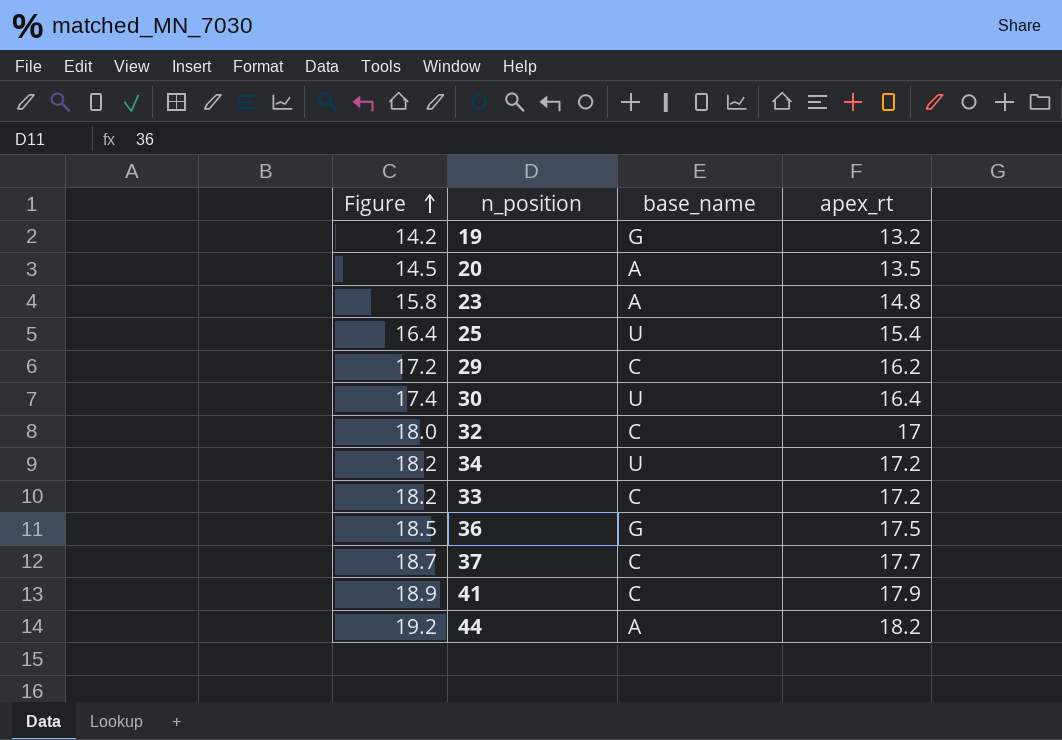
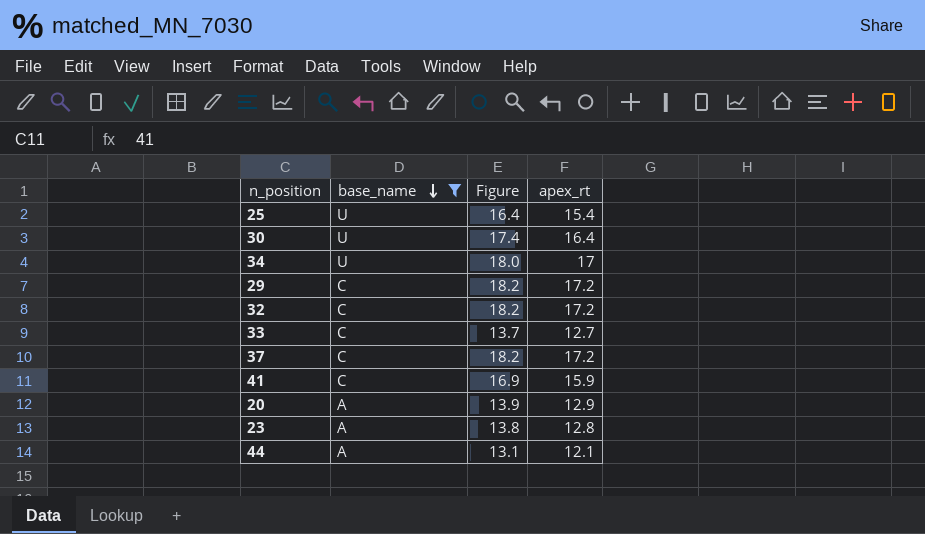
filter: none -> base_name != G
row order: Figure ascending -> base_name descending
column Figure | position: 1 -> 3
34 | Figure: 18.2 -> 18.0
34 | apex_rt: 17.2 -> 17
29 | Figure: 17.2 -> 18.2
29 | apex_rt: 16.2 -> 17.2
32 | Figure: 18.0 -> 18.2
32 | apex_rt: 17 -> 17.2
33 | Figure: 18.2 -> 13.7
33 | apex_rt: 17.2 -> 12.7
37 | Figure: 18.7 -> 18.2
37 | apex_rt: 17.7 -> 17.2
41 | Figure: 18.9 -> 16.9
41 | apex_rt: 17.9 -> 15.9
20 | Figure: 14.5 -> 13.9
20 | apex_rt: 13.5 -> 12.9
23 | Figure: 15.8 -> 13.8
23 | apex_rt: 14.8 -> 12.8
44 | Figure: 19.2 -> 13.1
44 | apex_rt: 18.2 -> 12.1

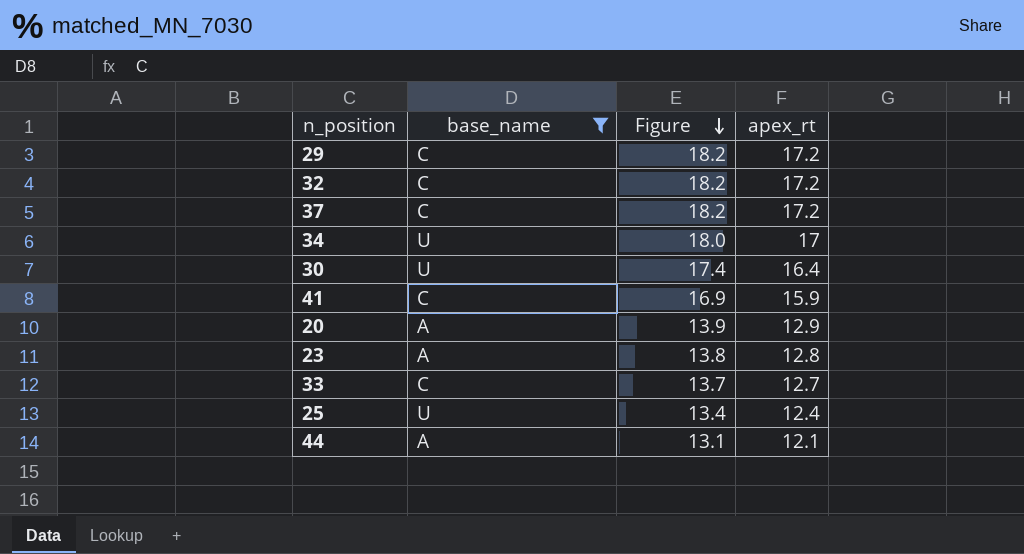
row order: base_name descending -> Figure descending
25 | Figure: 16.4 -> 13.4
25 | apex_rt: 15.4 -> 12.4

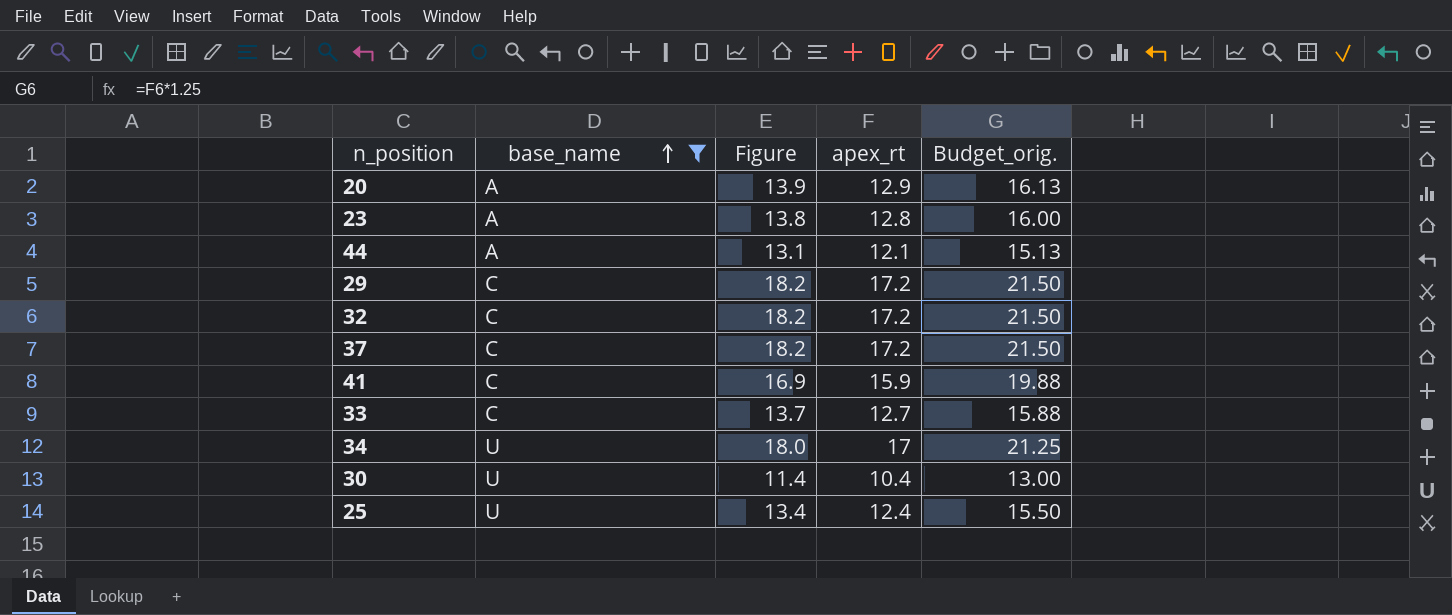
row order: Figure descending -> base_name ascending
column Budget_orig. | formula: none -> [apex_rt] * 1.25
30 | Figure: 17.4 -> 11.4
30 | apex_rt: 16.4 -> 10.4

